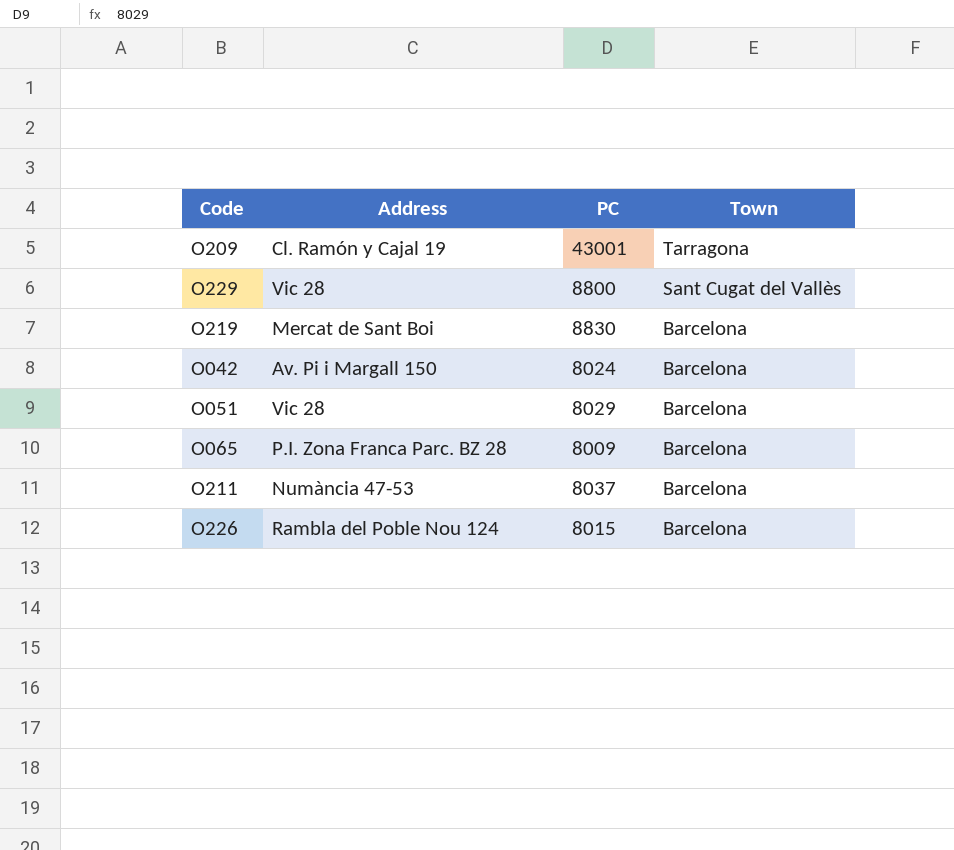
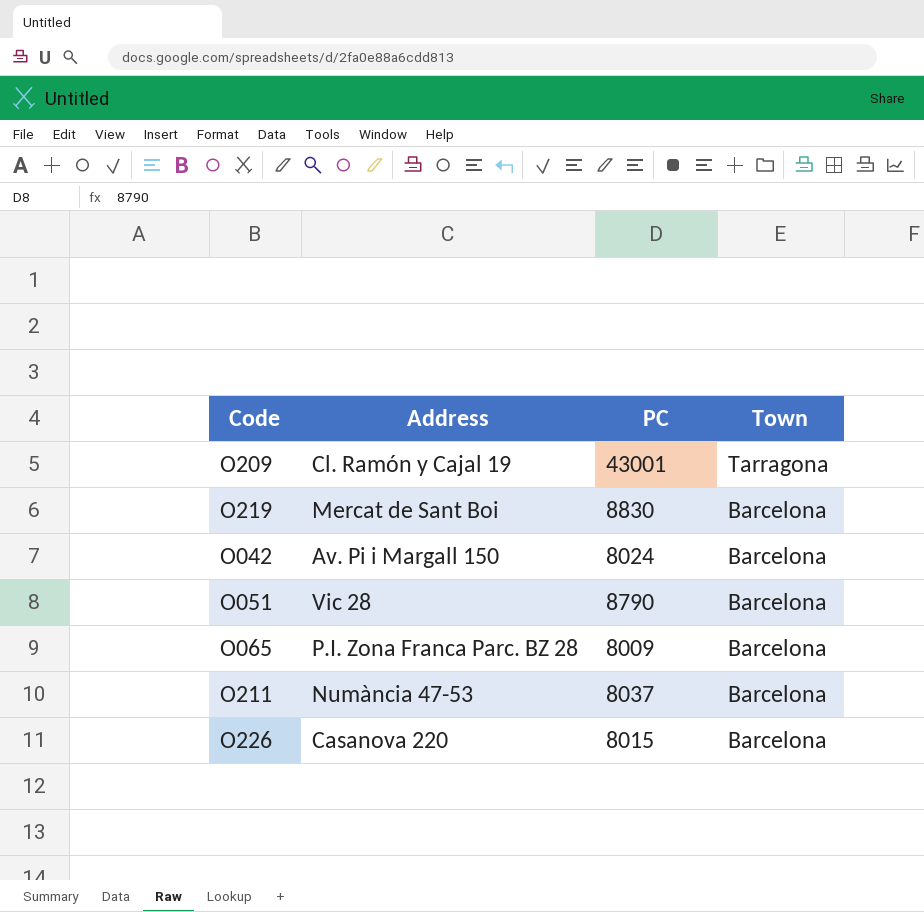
row O229: Vic 28 | 8800 | Sant Cugat del Vallès -> none
O051 | PC: 8029 -> 8790
O226 | Address: Rambla del Poble Nou 124 -> Casanova 220

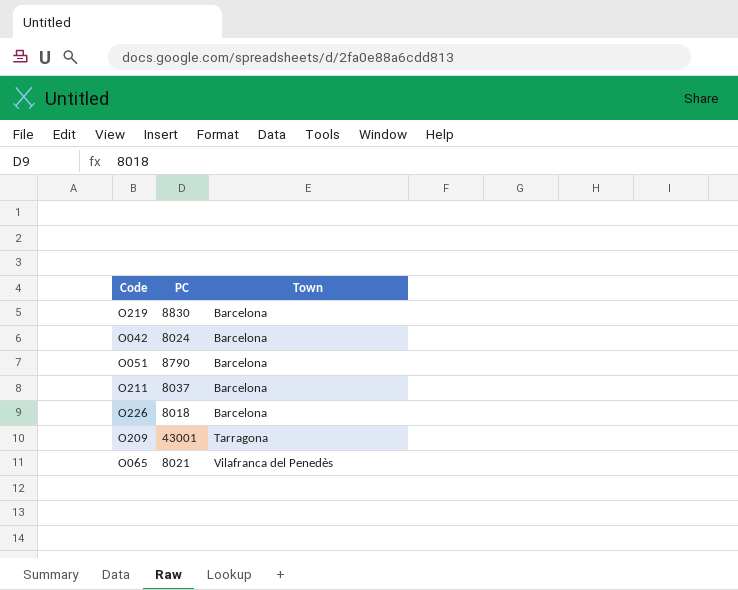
row order: Town descending -> Town ascending
column Address | position: 2 -> none
O226 | PC: 8015 -> 8018
O065 | PC: 8009 -> 8021
O065 | Town: Barcelona -> Vilafranca del Penedès

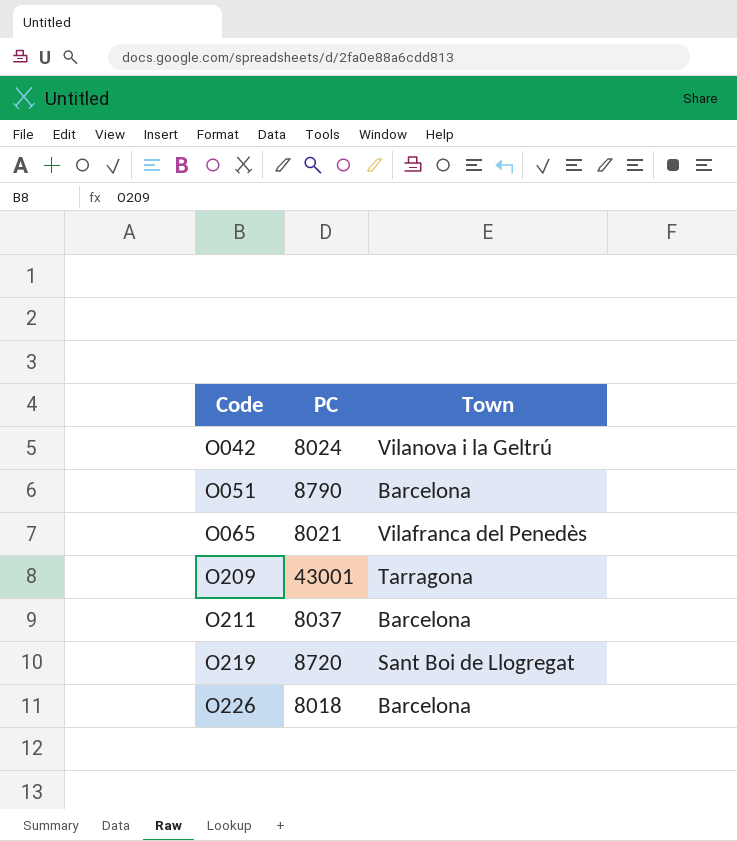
row order: Town ascending -> Code ascending
O042 | Town: Barcelona -> Vilanova i la Geltrú
O219 | PC: 8830 -> 8720
O219 | Town: Barcelona -> Sant Boi de Llogregat

